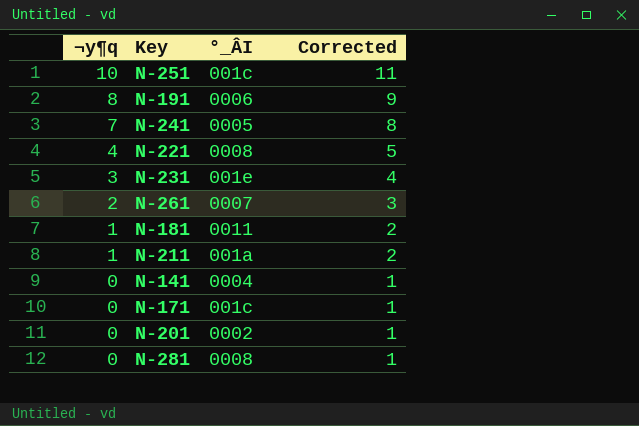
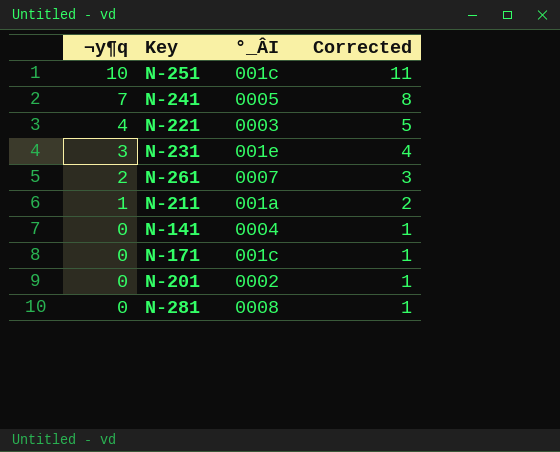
row N-191: 8 | 0006 | 9 -> none
row N-181: 1 | 0011 | 2 -> none
N-221 | °_ÂI: 0008 -> 0003

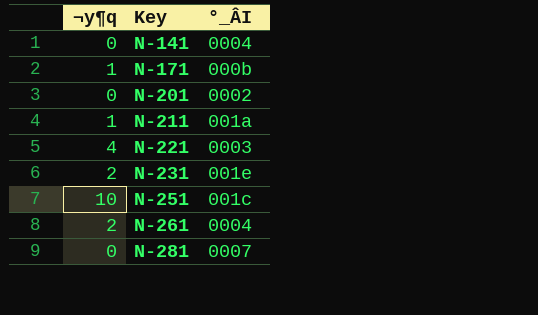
row order: ¬y¶q descending -> Key ascending
column Corrected | formula: [¬y¶q] + 1 -> none
row N-241: 7 | 0005 | 8 -> none
N-171 | ¬y¶q: 0 -> 1
N-171 | °_ÂI: 001c -> 000b
N-231 | ¬y¶q: 3 -> 2
N-261 | °_ÂI: 0007 -> 0004
N-281 | °_ÂI: 0008 -> 0007

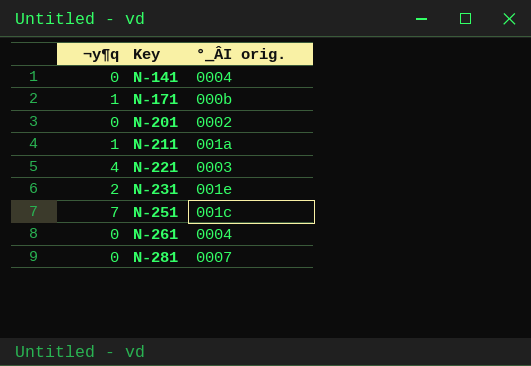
column name: °_ÂI -> °_ÂI orig.
N-251 | ¬y¶q: 10 -> 7
N-261 | ¬y¶q: 2 -> 0

